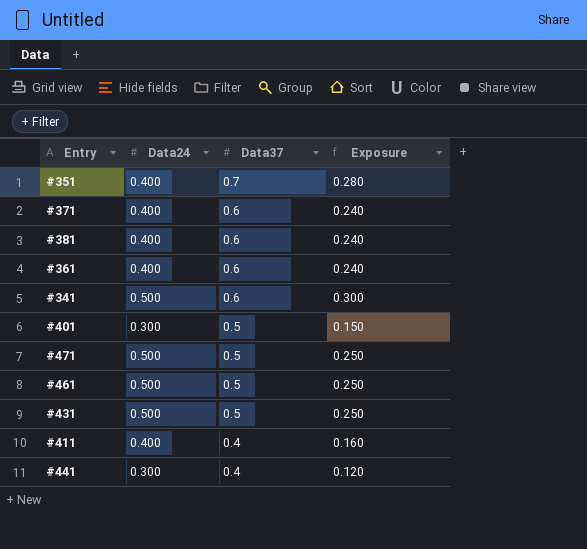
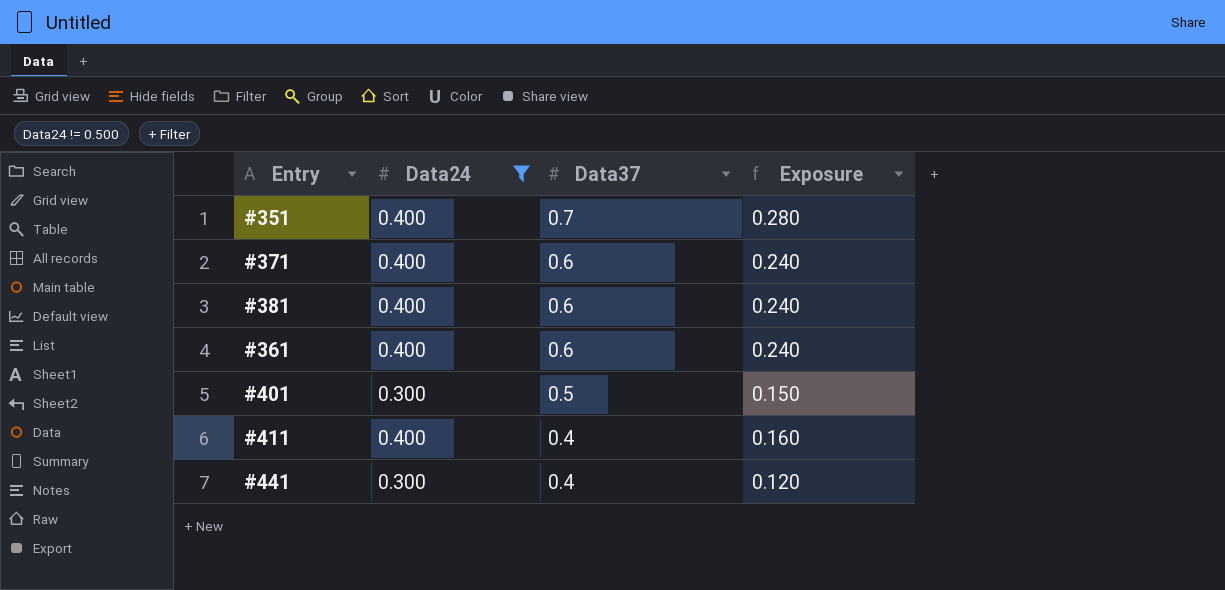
filter: none -> Data24 != 0.500

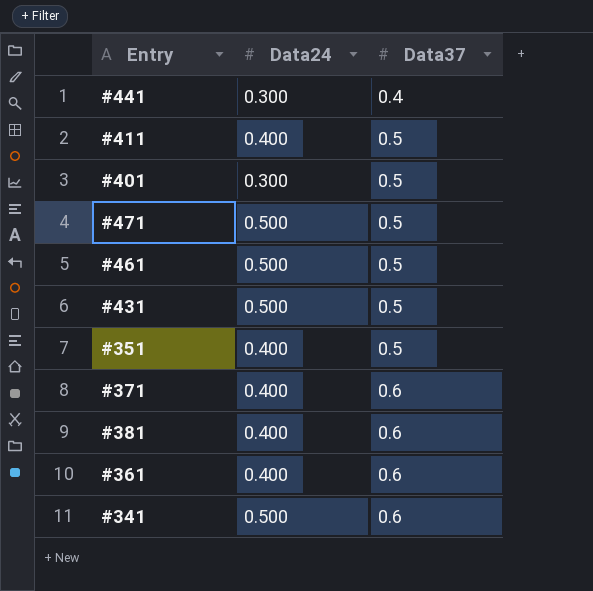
filter: Data24 != 0.500 -> none
row order: Data37 descending -> Data37 ascending
column Exposure | formula: [Data24] * [Data37] -> none
#411 | Data37: 0.4 -> 0.5
#351 | Data37: 0.7 -> 0.5

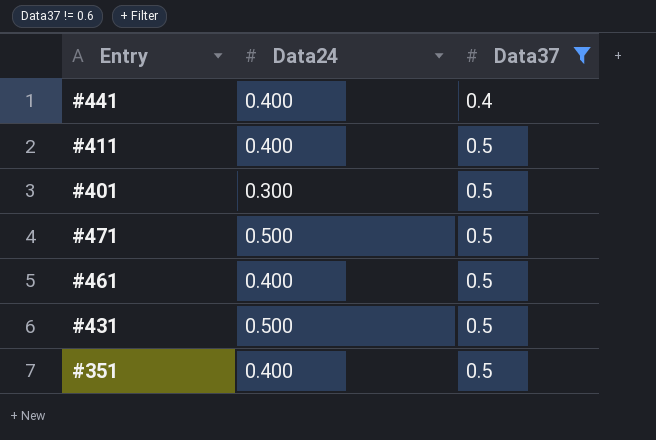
filter: none -> Data37 != 0.6
#441 | Data24: 0.300 -> 0.400
#461 | Data24: 0.500 -> 0.400

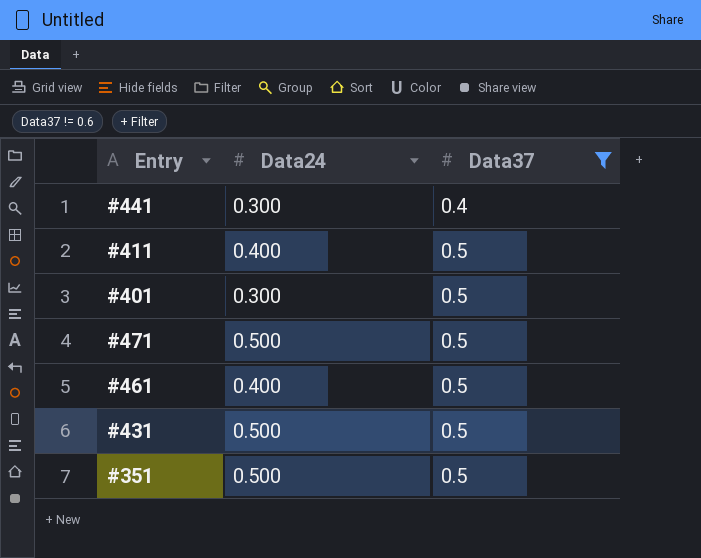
#441 | Data24: 0.400 -> 0.300
#351 | Data24: 0.400 -> 0.500

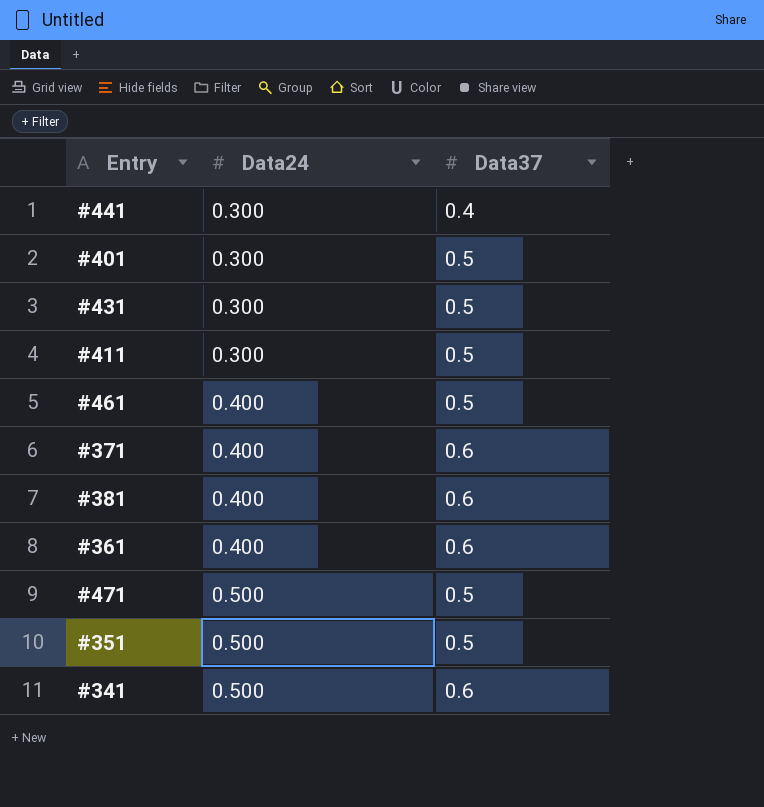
filter: Data37 != 0.6 -> none
row order: Data37 ascending -> Data24 ascending
#431 | Data24: 0.500 -> 0.300
#411 | Data24: 0.400 -> 0.300

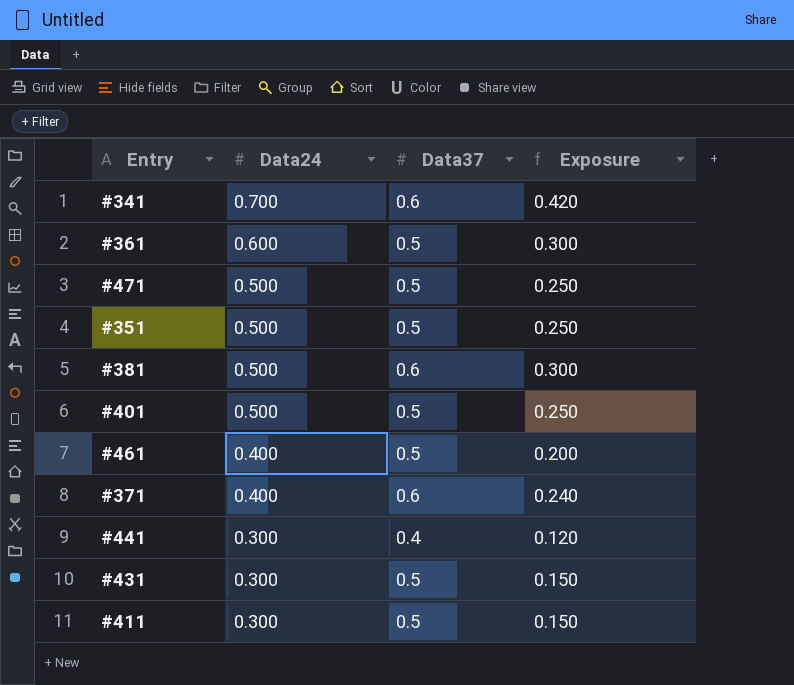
row order: Data24 ascending -> Data24 descending
column Exposure | formula: none -> [Data24] * [Data37]
#341 | Data24: 0.500 -> 0.700
#361 | Data24: 0.400 -> 0.600
#361 | Data37: 0.6 -> 0.5
#381 | Data24: 0.400 -> 0.500
#401 | Data24: 0.300 -> 0.500

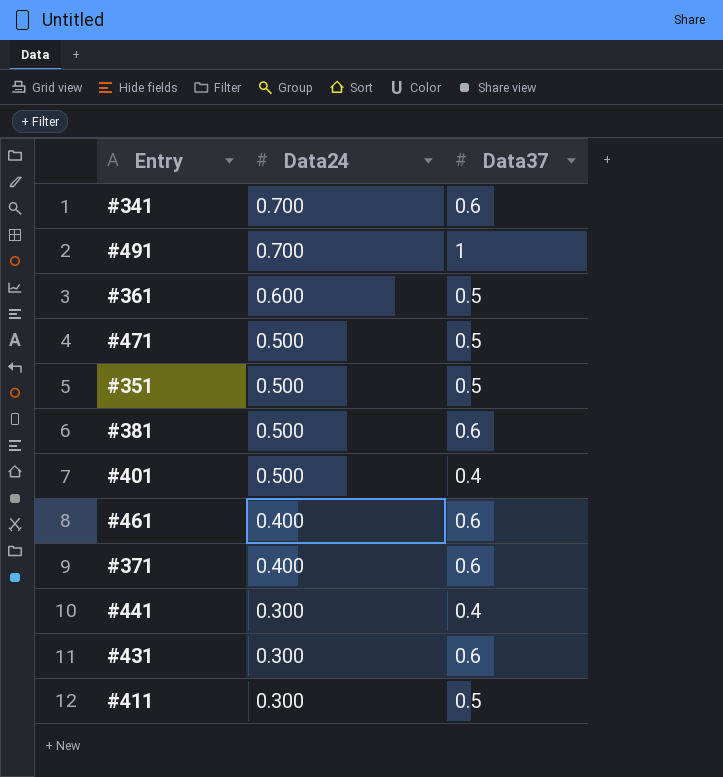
column Exposure | formula: [Data24] * [Data37] -> none
row #491: none -> 0.700 | 1
#401 | Data37: 0.5 -> 0.4
#461 | Data37: 0.5 -> 0.6
#431 | Data37: 0.5 -> 0.6

